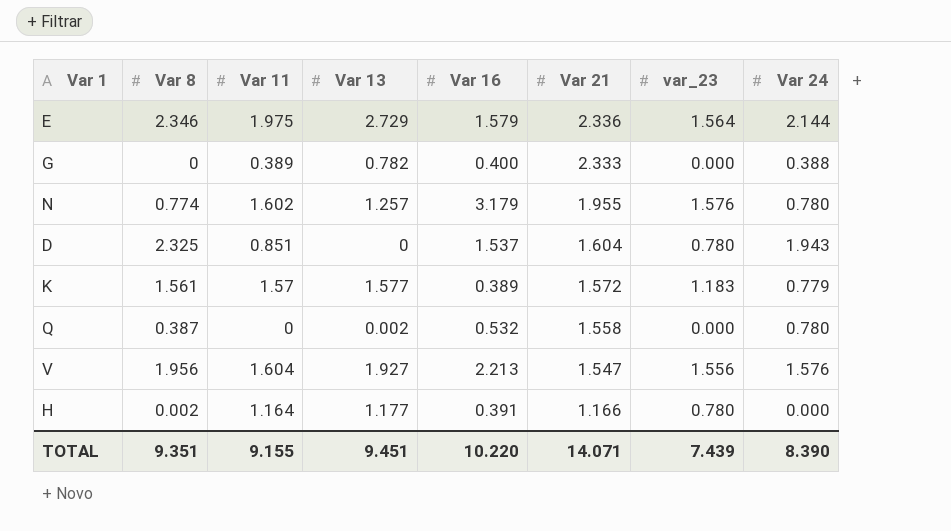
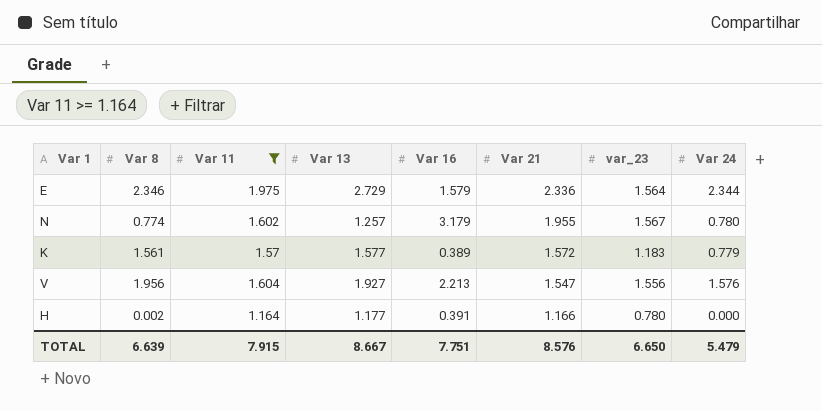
filter: none -> Var 11 >= 1.164
E | Var 24: 2.144 -> 2.344
N | var_23: 1.576 -> 1.567
TOTAL | Var 8: 9.351 -> 6.639
TOTAL | Var 11: 9.155 -> 7.915
TOTAL | Var 13: 9.451 -> 8.667
TOTAL | Var 16: 10.220 -> 7.751
TOTAL | Var 21: 14.071 -> 8.576
TOTAL | var_23: 7.439 -> 6.650
TOTAL | Var 24: 8.390 -> 5.479

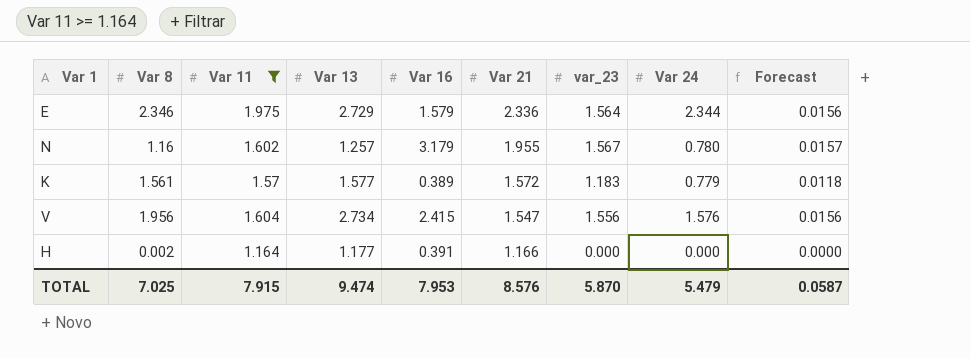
column Forecast | formula: none -> [var_23] * 0.01
N | Var 8: 0.774 -> 1.16
V | Var 13: 1.927 -> 2.734
V | Var 16: 2.213 -> 2.415
H | var_23: 0.780 -> 0.000
TOTAL | Var 8: 6.639 -> 7.025
TOTAL | Var 13: 8.667 -> 9.474
TOTAL | Var 16: 7.751 -> 7.953
TOTAL | var_23: 6.650 -> 5.870

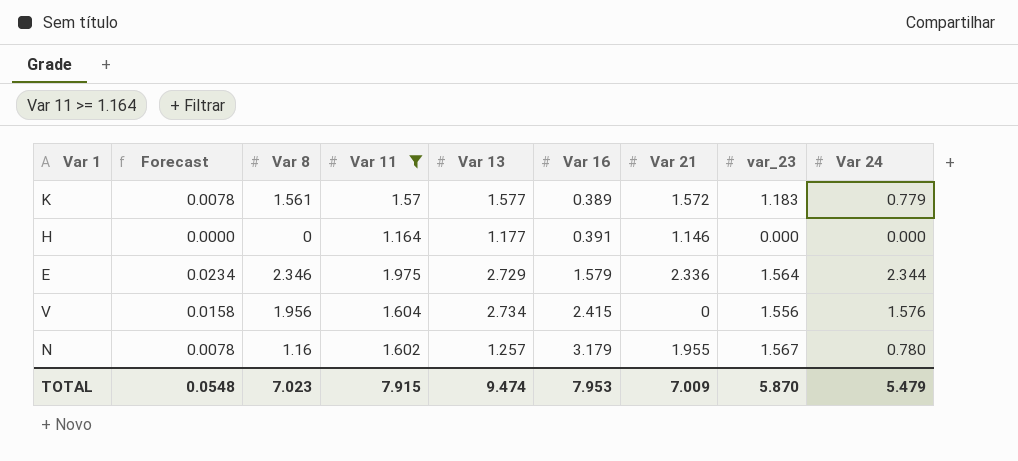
row order: Var 21 descending -> Var 16 ascending
column Forecast | formula: [var_23] * 0.01 -> [Var 24] * 0.01
column Forecast | position: 9 -> 2
H | Var 8: 0.002 -> 0
H | Var 21: 1.166 -> 1.146
V | Var 21: 1.547 -> 0
TOTAL | Forecast: 0.0587 -> 0.0548
TOTAL | Var 8: 7.025 -> 7.023
TOTAL | Var 21: 8.576 -> 7.009

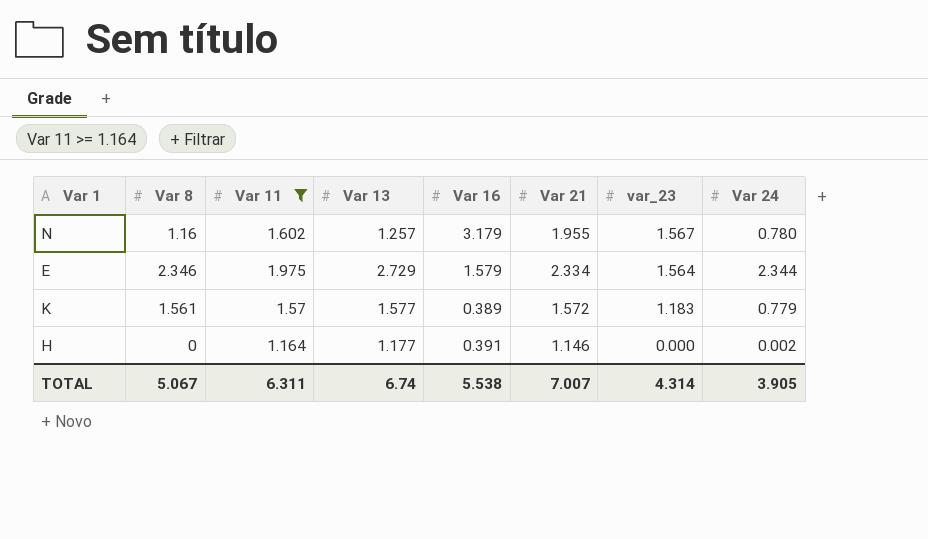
row order: Var 16 ascending -> var_23 descending
column Forecast | formula: [Var 24] * 0.01 -> none
row V: 0.0158 | 1.956 | 1.604 | 2.734 | 2.415 | 0 | 1.556 | 1.576 -> none
E | Var 21: 2.336 -> 2.334
H | Var 24: 0.000 -> 0.002
TOTAL | Var 8: 7.023 -> 5.067
TOTAL | Var 11: 7.915 -> 6.311
TOTAL | Var 13: 9.474 -> 6.74
TOTAL | Var 16: 7.953 -> 5.538
TOTAL | Var 21: 7.009 -> 7.007
TOTAL | var_23: 5.870 -> 4.314
TOTAL | Var 24: 5.479 -> 3.905

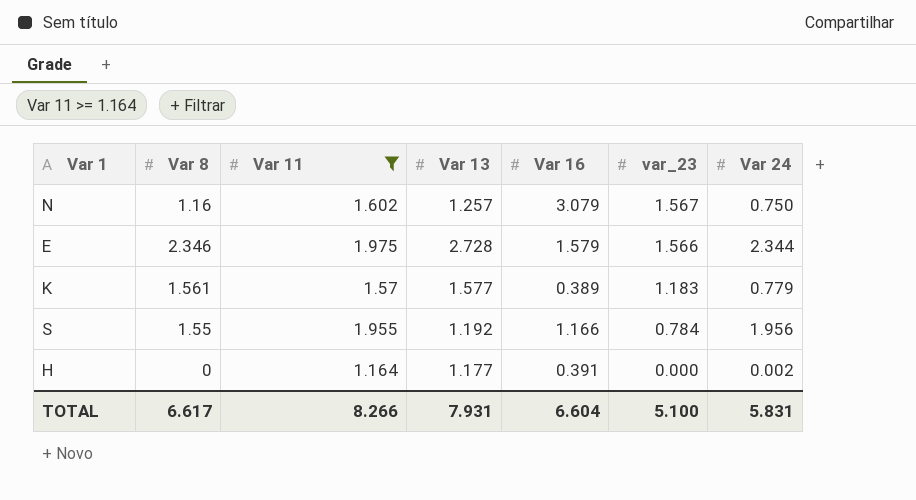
column Var 21 | position: 6 -> none
N | Var 16: 3.179 -> 3.079
N | Var 24: 0.780 -> 0.750
E | Var 13: 2.729 -> 2.728
E | var_23: 1.564 -> 1.566
row S: none -> 1.55 | 1.955 | 1.192 | 1.166 | 0.784 | 1.956
TOTAL | Var 8: 5.067 -> 6.617
TOTAL | Var 11: 6.311 -> 8.266
TOTAL | Var 13: 6.74 -> 7.931
TOTAL | Var 16: 5.538 -> 6.604
TOTAL | var_23: 4.314 -> 5.100
TOTAL | Var 24: 3.905 -> 5.831

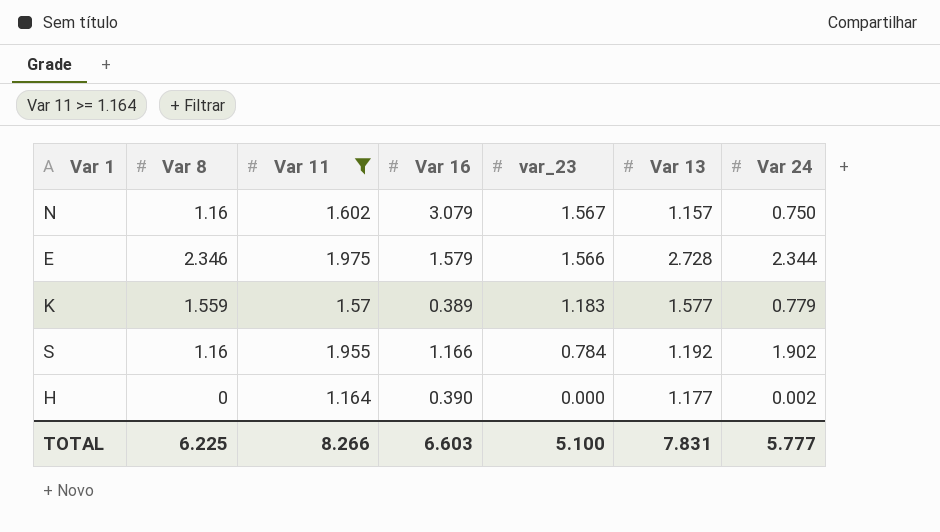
column Var 13 | position: 4 -> 6
N | Var 13: 1.257 -> 1.157
K | Var 8: 1.561 -> 1.559
S | Var 8: 1.55 -> 1.16
S | Var 24: 1.956 -> 1.902
H | Var 16: 0.391 -> 0.390
TOTAL | Var 8: 6.617 -> 6.225
TOTAL | Var 16: 6.604 -> 6.603
TOTAL | Var 13: 7.931 -> 7.831
TOTAL | Var 24: 5.831 -> 5.777

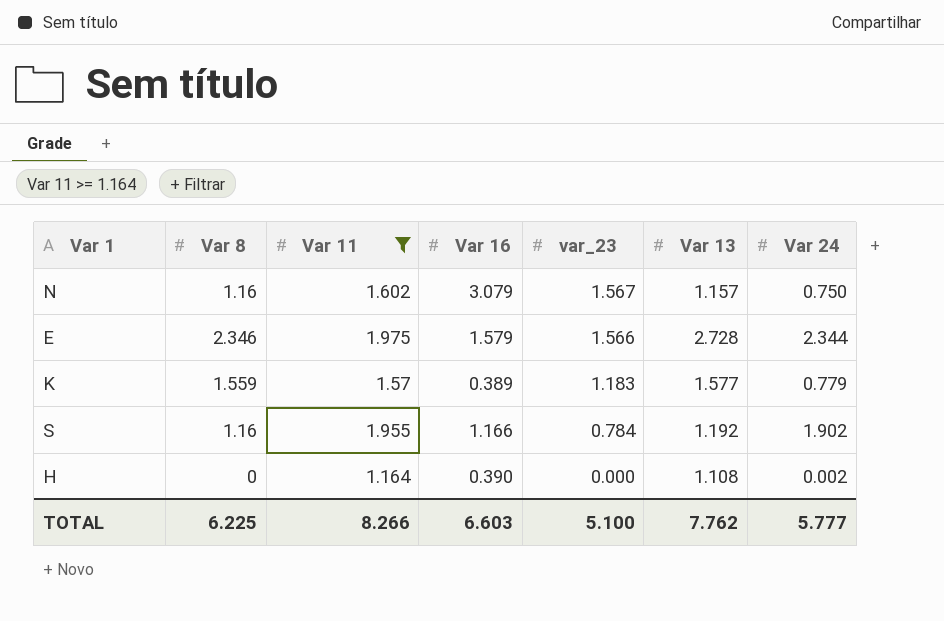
H | Var 13: 1.177 -> 1.108
TOTAL | Var 13: 7.831 -> 7.762

